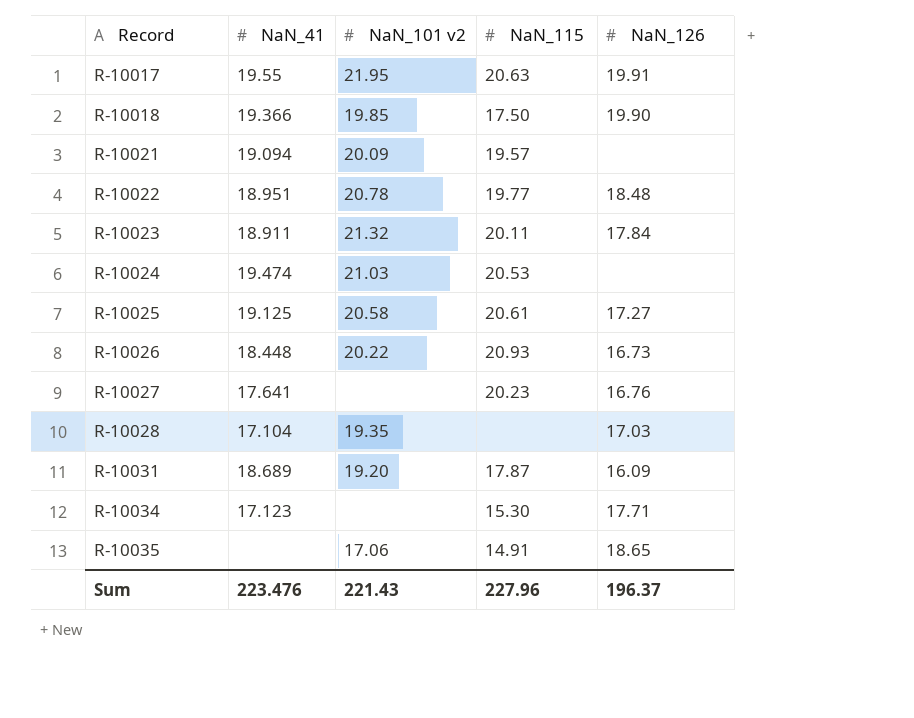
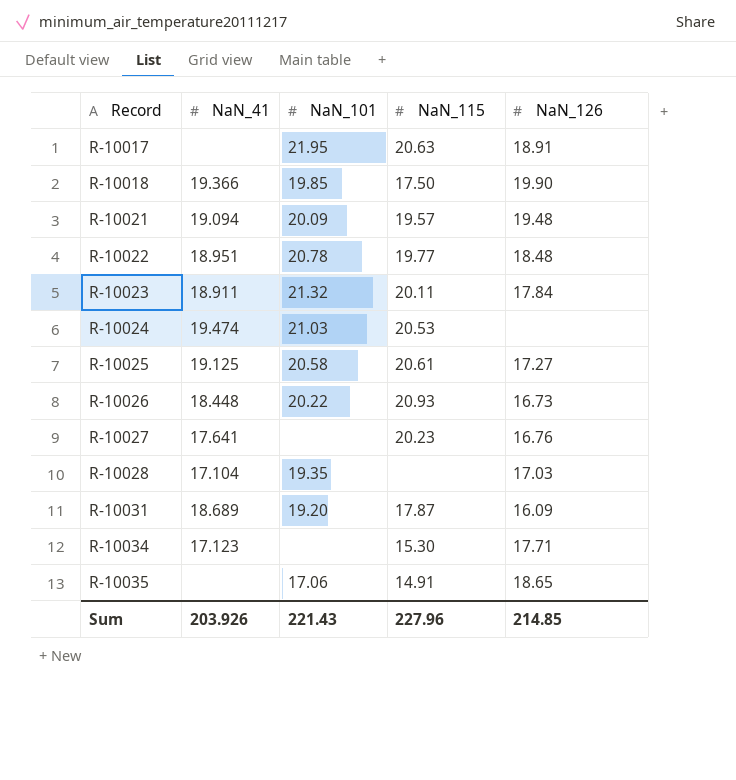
column name: NaN_101 v2 -> NaN_101
R-10017 | NaN_41: 19.55 -> none
R-10017 | NaN_126: 19.91 -> 18.91
R-10021 | NaN_126: none -> 19.48
Sum | NaN_41: 223.476 -> 203.926
Sum | NaN_126: 196.37 -> 214.85

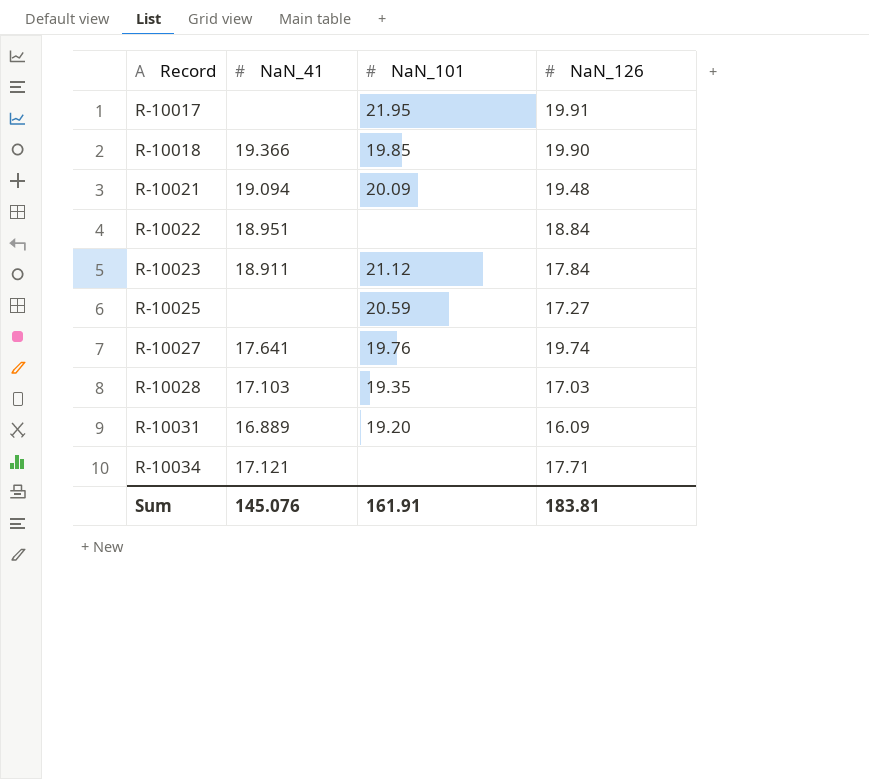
column NaN_115 | position: 4 -> none
row R-10024: 19.474 | 21.03 | 20.53 | none -> none
row R-10026: 18.448 | 20.22 | 20.93 | 16.73 -> none
row R-10035: none | 17.06 | 14.91 | 18.65 -> none
R-10017 | NaN_126: 18.91 -> 19.91
R-10022 | NaN_101: 20.78 -> none
R-10022 | NaN_126: 18.48 -> 18.84
R-10023 | NaN_101: 21.32 -> 21.12
R-10025 | NaN_41: 19.125 -> none
R-10025 | NaN_101: 20.58 -> 20.59
R-10027 | NaN_101: none -> 19.76
R-10027 | NaN_126: 16.76 -> 19.74
R-10028 | NaN_41: 17.104 -> 17.103
R-10031 | NaN_41: 18.689 -> 16.889
R-10034 | NaN_41: 17.123 -> 17.121
Sum | NaN_41: 203.926 -> 145.076
Sum | NaN_101: 221.43 -> 161.91
Sum | NaN_126: 214.85 -> 183.81

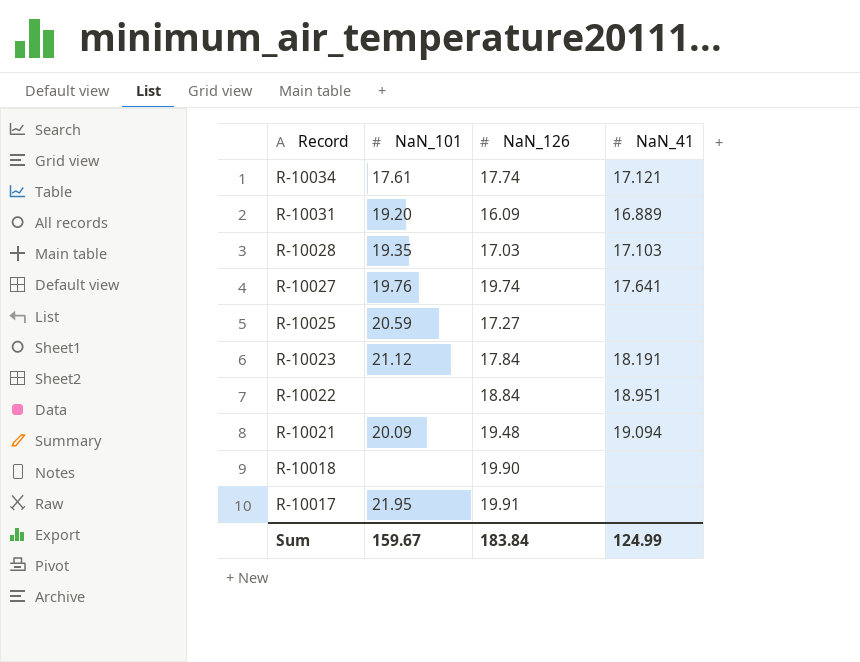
row order: Record ascending -> Record descending
column NaN_41 | position: 2 -> 4
R-10034 | NaN_101: none -> 17.61
R-10034 | NaN_126: 17.71 -> 17.74
R-10023 | NaN_41: 18.911 -> 18.191
R-10018 | NaN_101: 19.85 -> none
R-10018 | NaN_41: 19.366 -> none
Sum | NaN_101: 161.91 -> 159.67
Sum | NaN_126: 183.81 -> 183.84
Sum | NaN_41: 145.076 -> 124.99

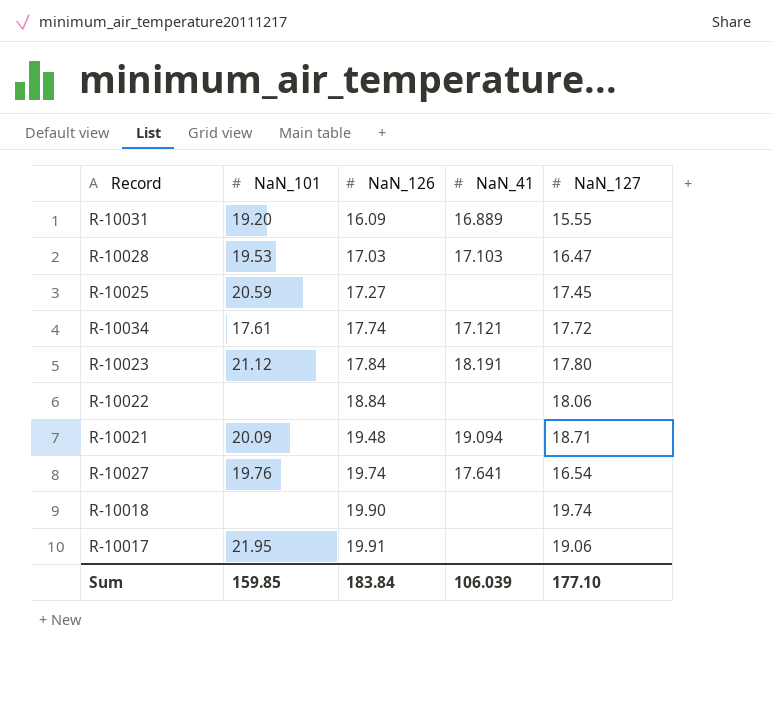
row order: Record descending -> NaN_126 ascending
column NaN_127 | position: none -> 5
R-10028 | NaN_101: 19.35 -> 19.53
R-10022 | NaN_41: 18.951 -> none
Sum | NaN_101: 159.67 -> 159.85
Sum | NaN_41: 124.99 -> 106.039

